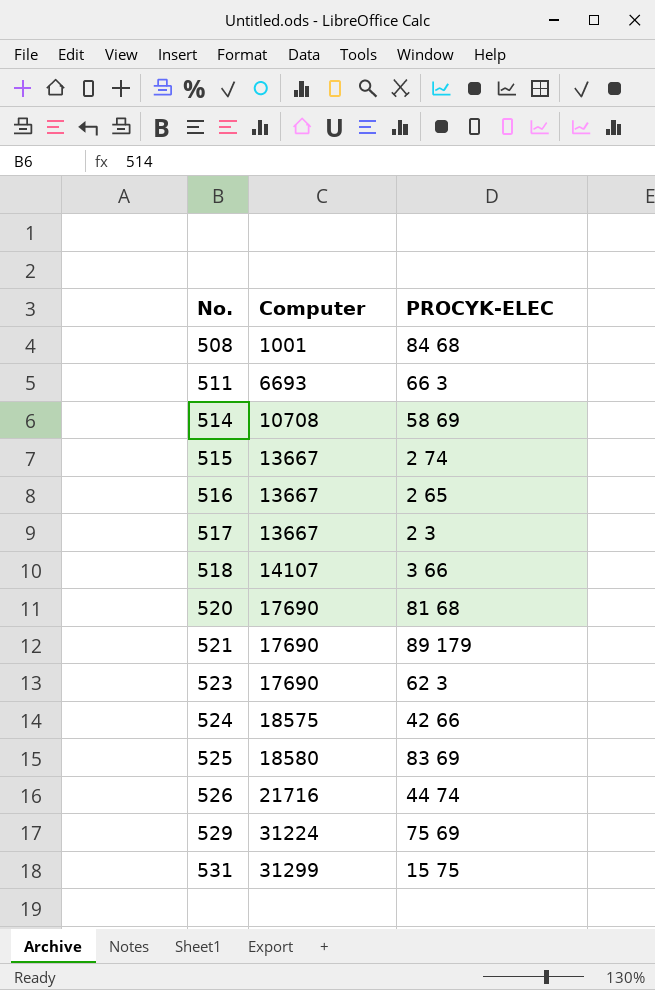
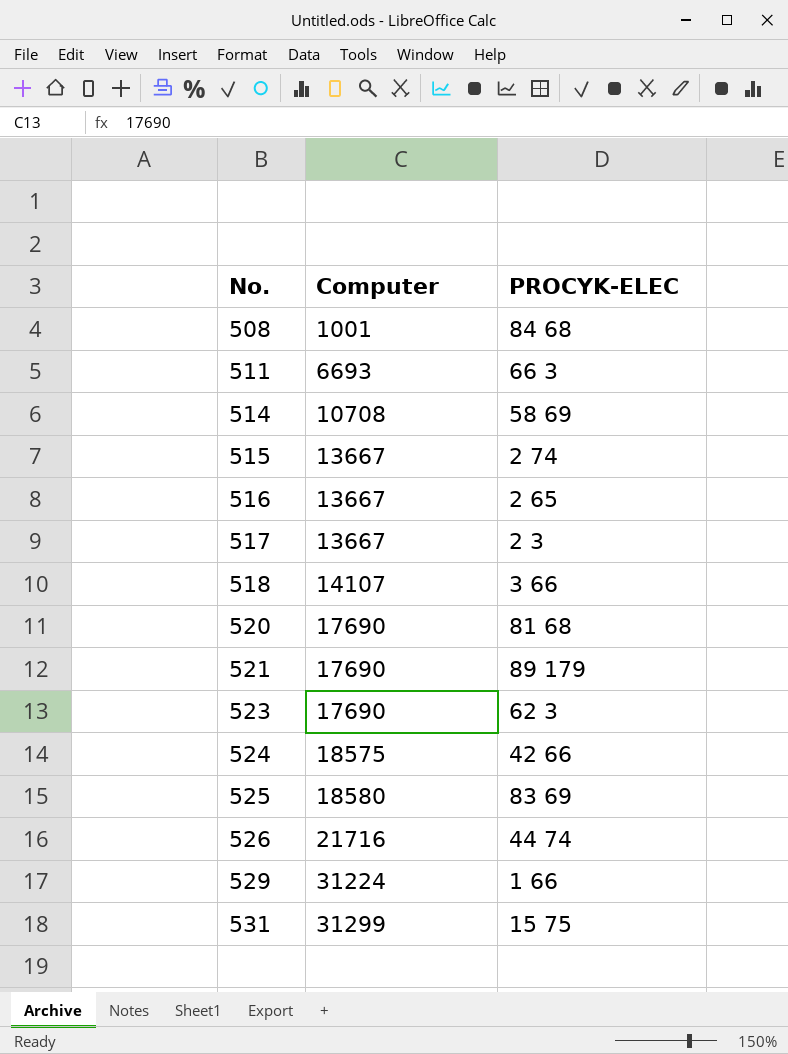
529 | PROCYK-ELEC: 75 69 -> 1 66

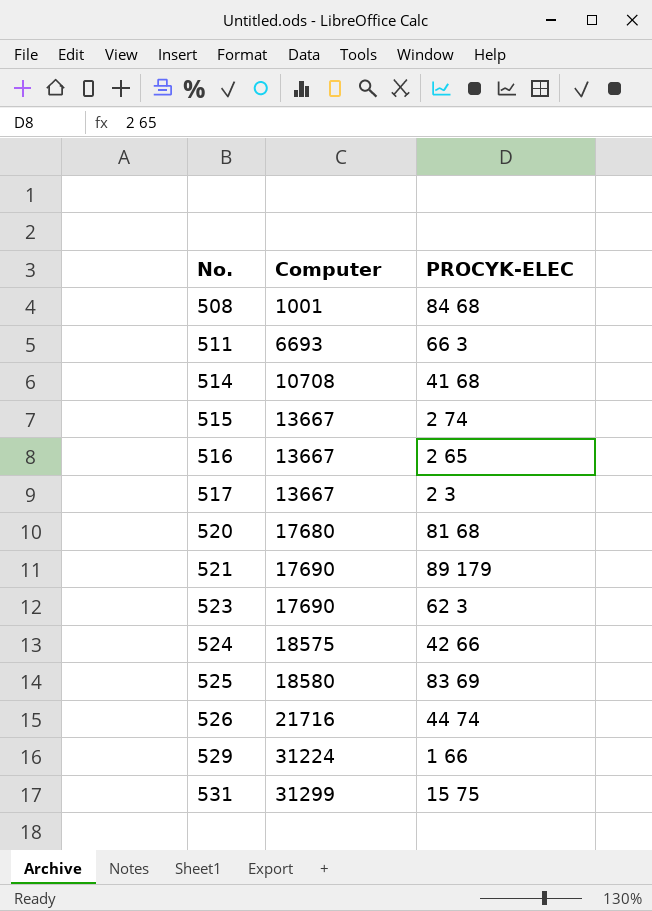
row 518: 14107 | 3 66 -> none
514 | PROCYK-ELEC: 58 69 -> 41 68
520 | Computer: 17690 -> 17680

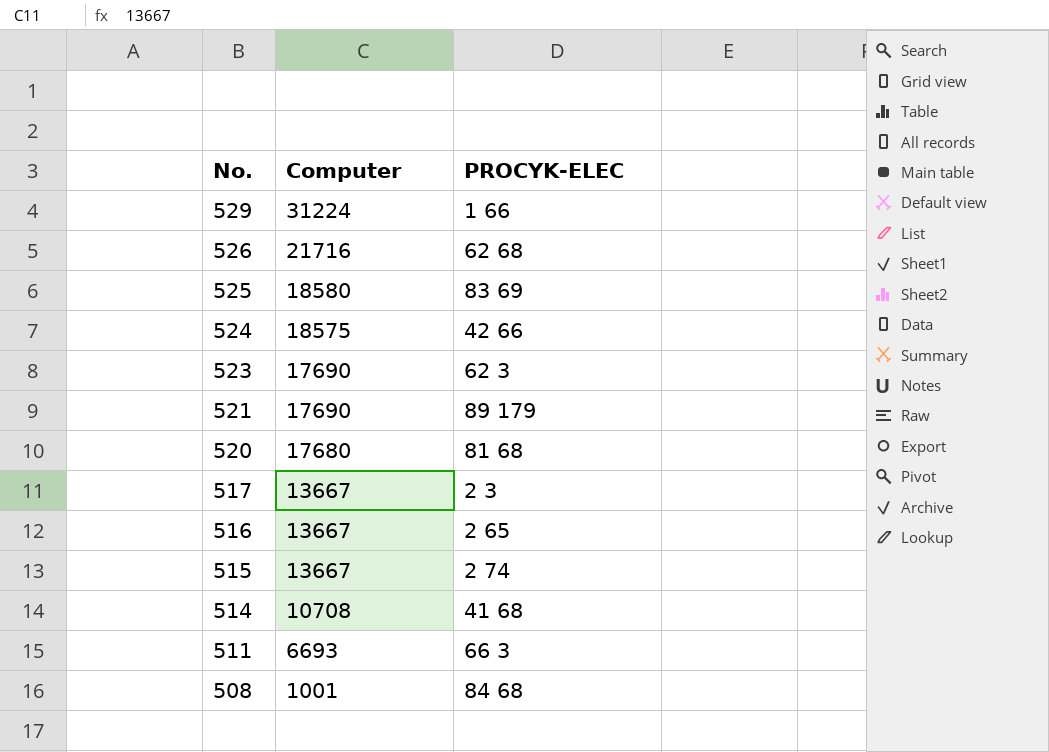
row order: No. ascending -> No. descending
row 531: 31299 | 15 75 -> none
526 | PROCYK-ELEC: 44 74 -> 62 68

